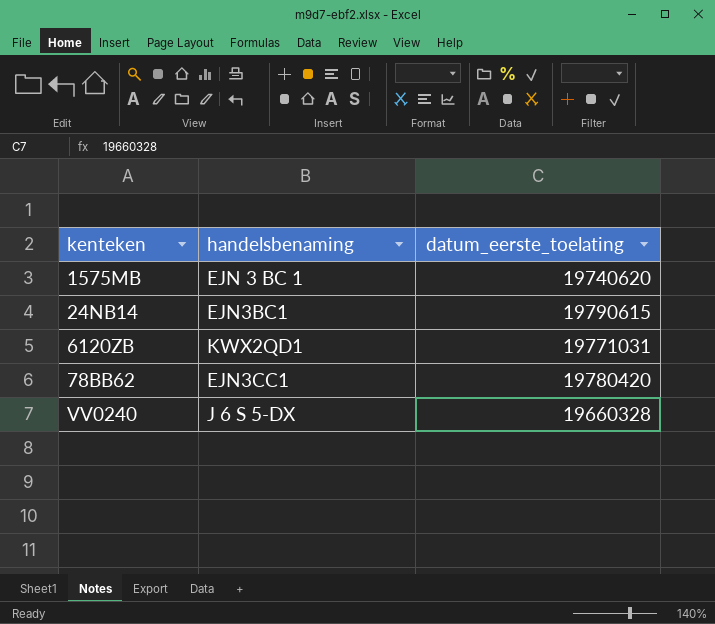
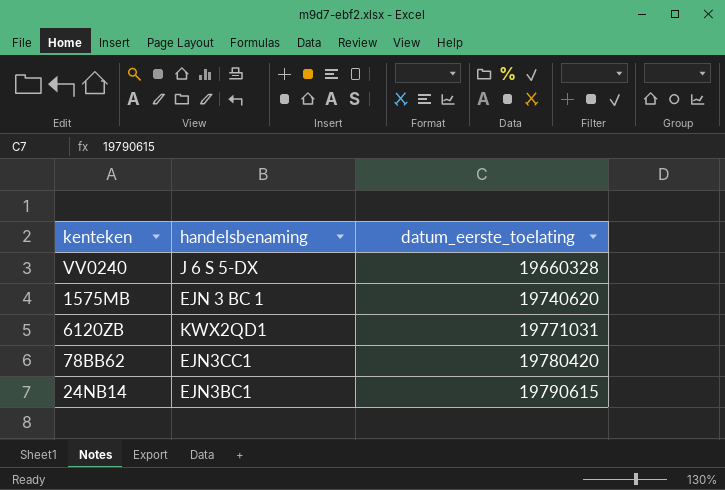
row order: none -> datum_eerste_toelating ascending

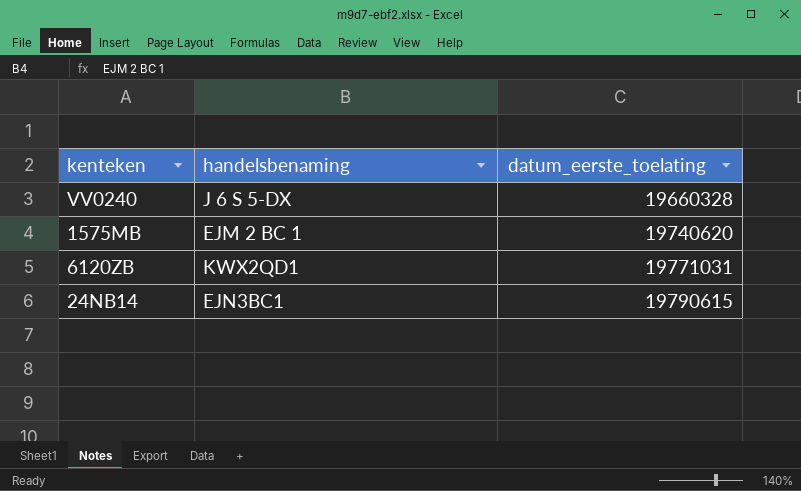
row 78BB62: EJN3CC1 | 19780420 -> none
1575MB | handelsbenaming: EJN 3 BC 1 -> EJM 2 BC 1

